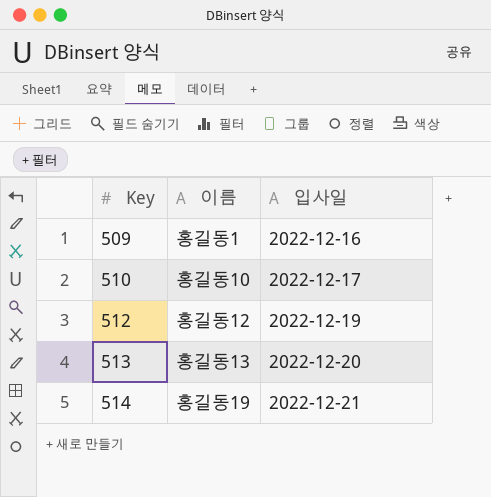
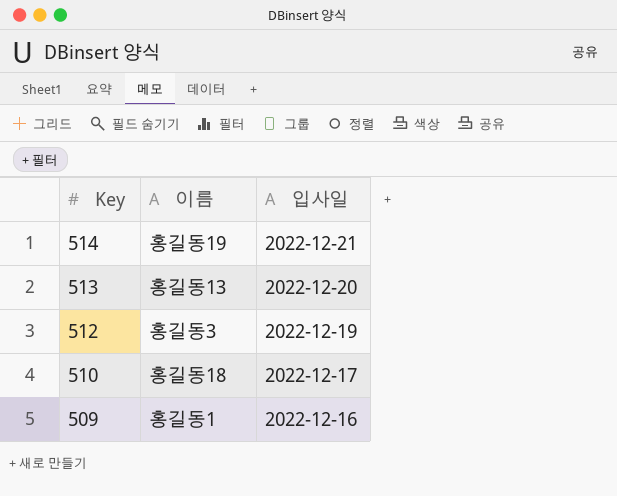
row order: Key ascending -> Key descending
512 | 이름: 홍길동12 -> 홍길동3
510 | 이름: 홍길동10 -> 홍길동18

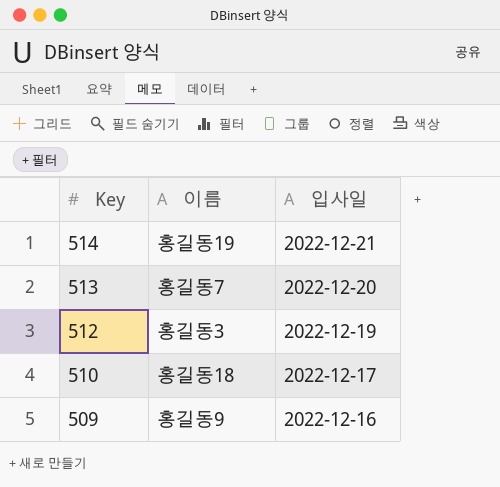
513 | 이름: 홍길동13 -> 홍길동7
509 | 이름: 홍길동1 -> 홍길동9

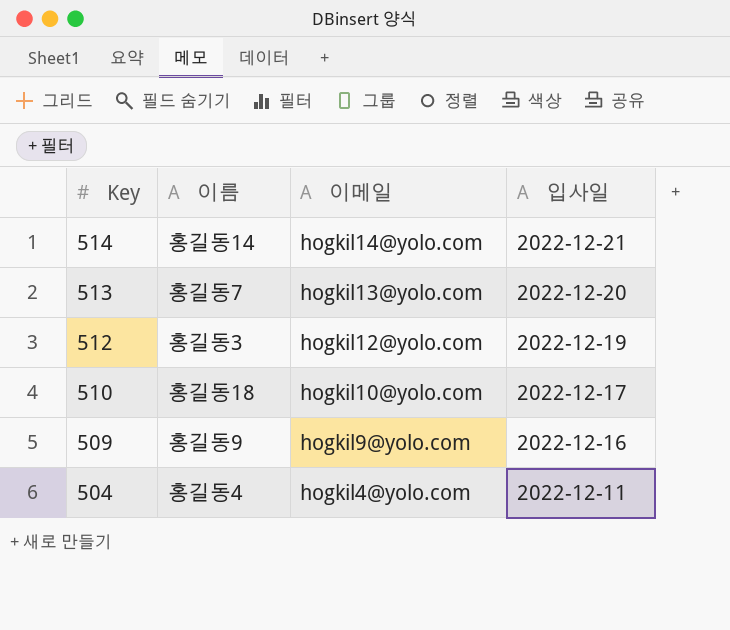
column 이메일 | position: none -> 3
514 | 이름: 홍길동19 -> 홍길동14
row 504: none -> 홍길동4 | hogkil4@yolo.com | 2022-12-11

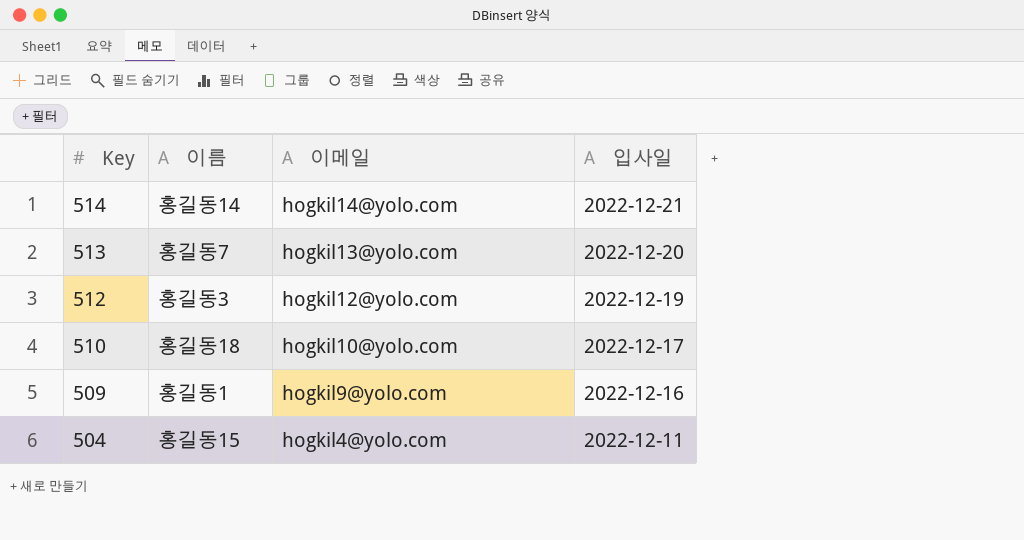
509 | 이름: 홍길동9 -> 홍길동1
504 | 이름: 홍길동4 -> 홍길동15

